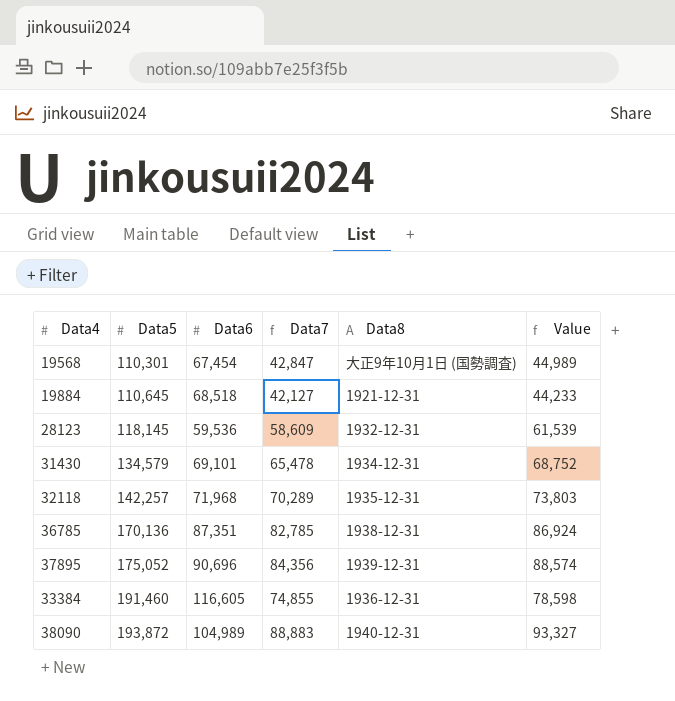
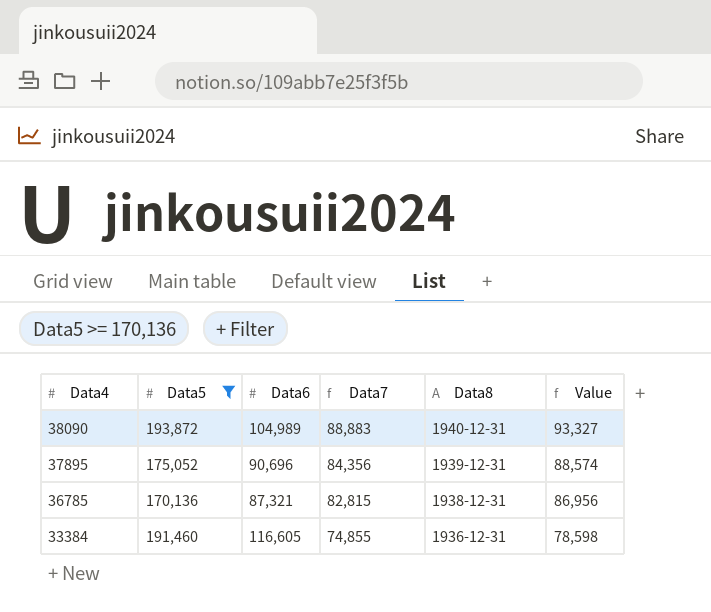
filter: none -> Data5 >= 170,136
row order: Data5 ascending -> Data4 descending
36785 | Data6: 87,351 -> 87,321
36785 | Data7: 82,785 -> 82,815
36785 | Value: 86,924 -> 86,956

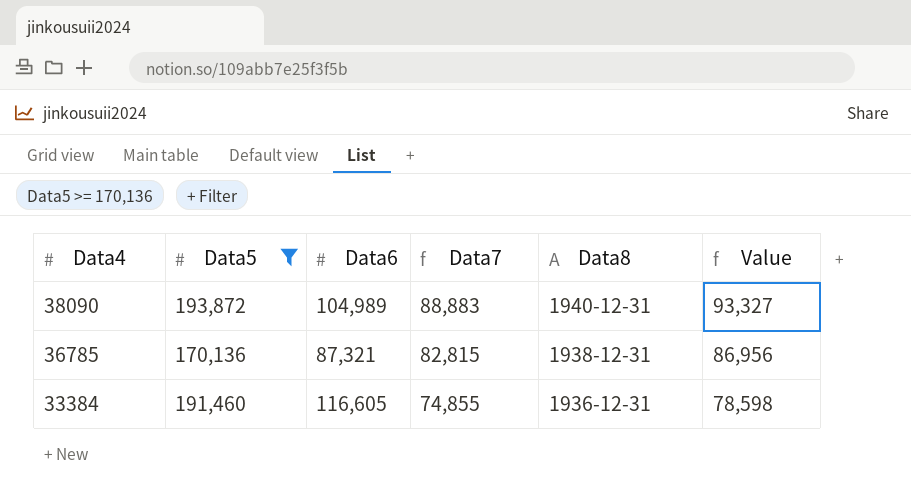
row 37895: 175,052 | 90,696 | 84,356 | 1939-12-31 | 88,574 -> none

